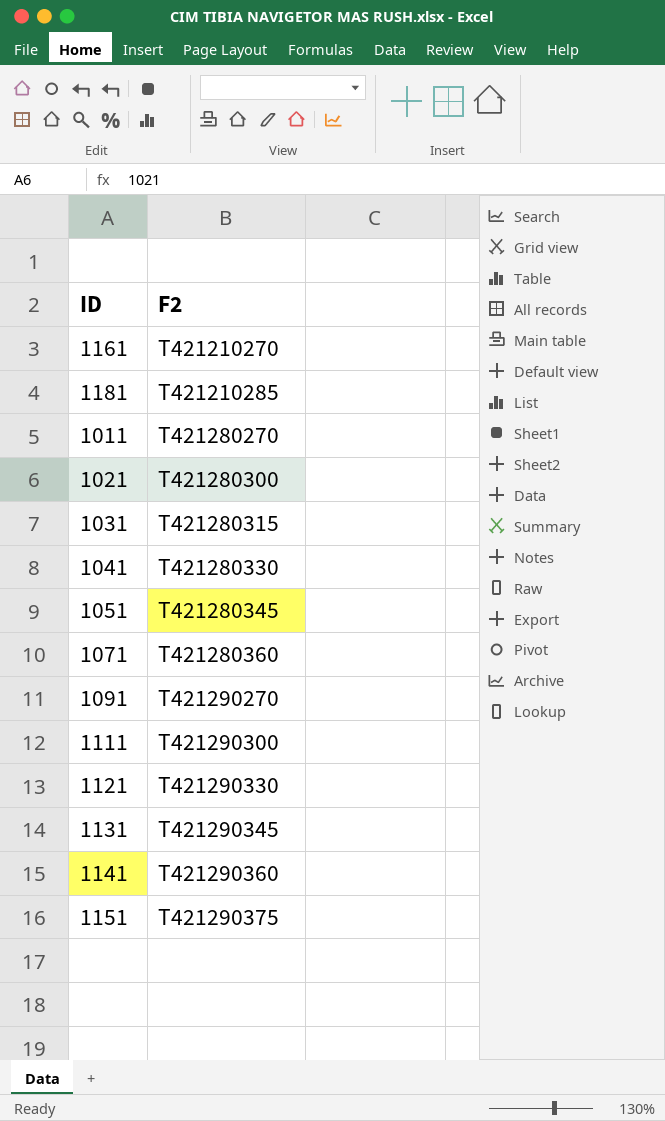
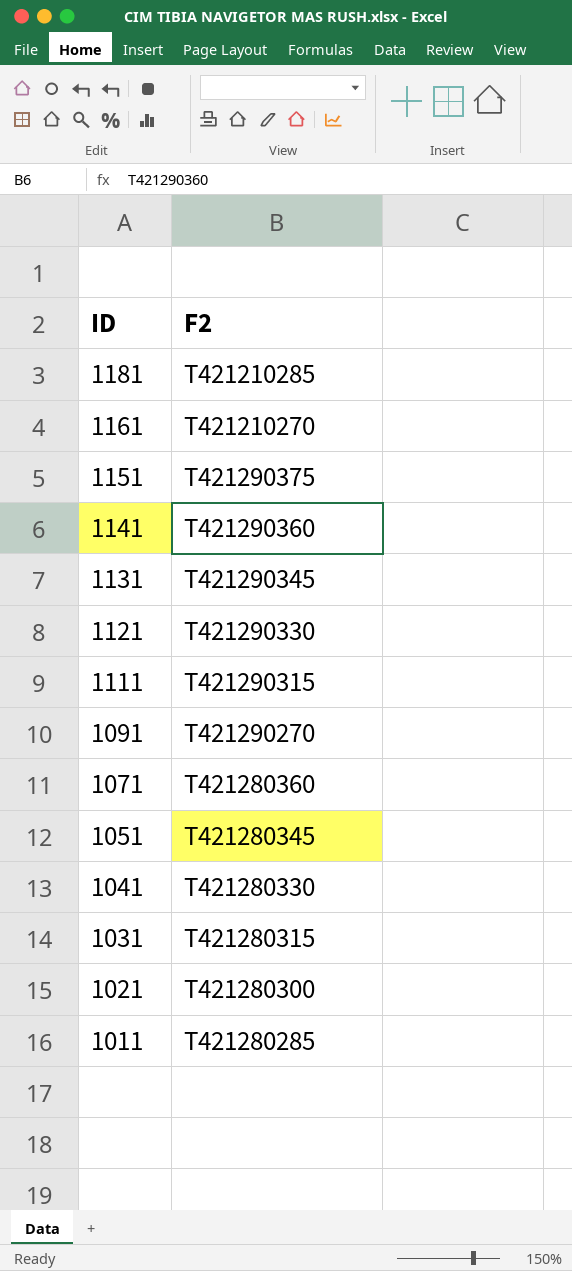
row order: F2 ascending -> ID descending
1111 | F2: T421290300 -> T421290315
1011 | F2: T421280270 -> T421280285

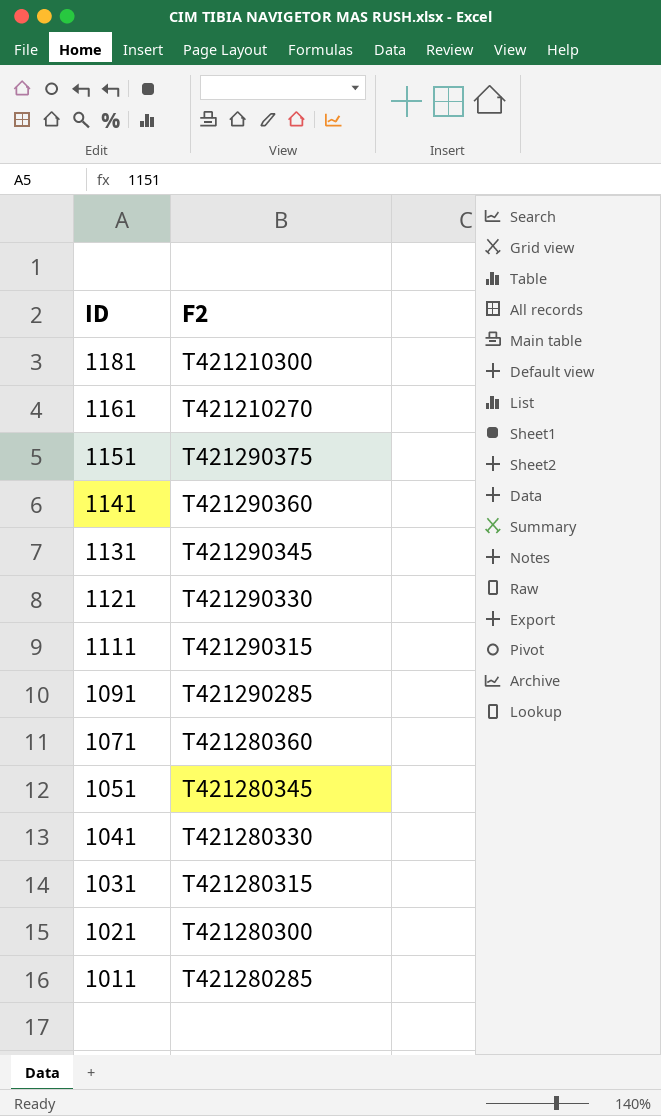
1181 | F2: T421210285 -> T421210300
1091 | F2: T421290270 -> T421290285

